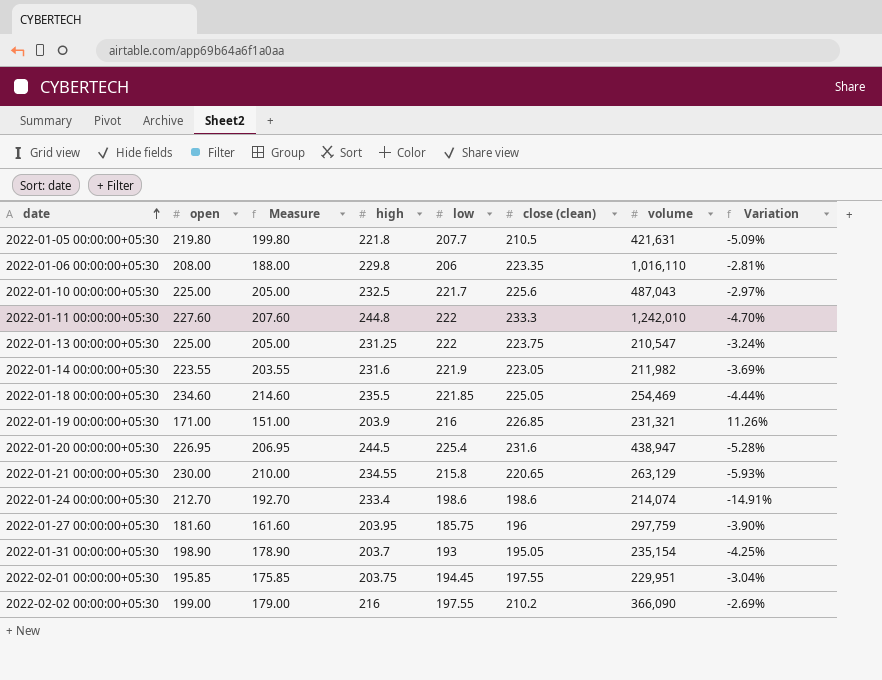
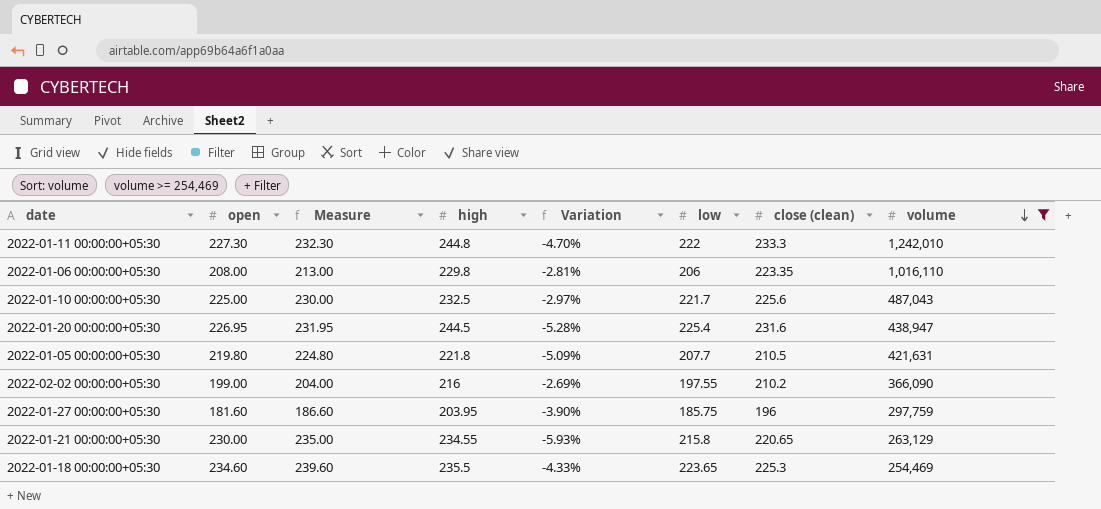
filter: none -> volume >= 254,469
row order: date ascending -> volume descending
column Measure | formula: [open] - 20 -> [open] + 5
column Variation | position: 8 -> 5
2022-01-11 00:00:00+05:30 | open: 227.60 -> 227.30
2022-01-18 00:00:00+05:30 | Variation: -4.44% -> -4.33%
2022-01-18 00:00:00+05:30 | low: 221.85 -> 223.65
2022-01-18 00:00:00+05:30 | close (clean): 225.05 -> 225.3

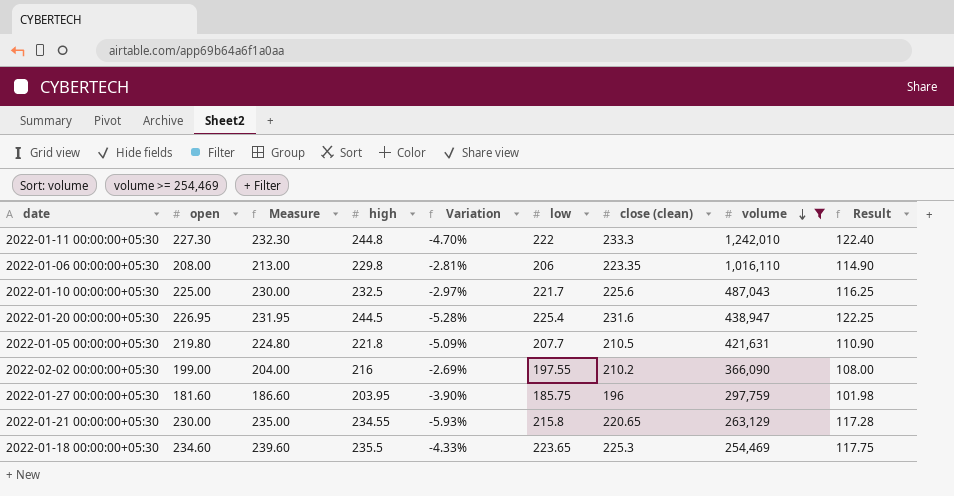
column Result | formula: none -> [high] * 0.5

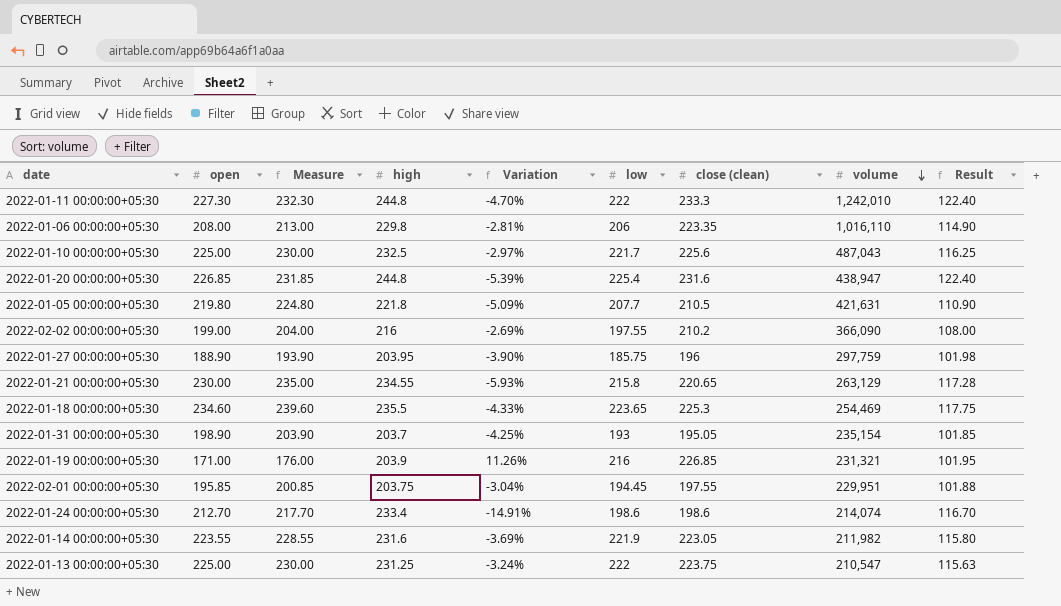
filter: volume >= 254,469 -> none
2022-01-20 00:00:00+05:30 | open: 226.95 -> 226.85
2022-01-20 00:00:00+05:30 | Measure: 231.95 -> 231.85
2022-01-20 00:00:00+05:30 | high: 244.5 -> 244.8
2022-01-20 00:00:00+05:30 | Variation: -5.28% -> -5.39%
2022-01-20 00:00:00+05:30 | Result: 122.25 -> 122.40
2022-01-27 00:00:00+05:30 | open: 181.60 -> 188.90
2022-01-27 00:00:00+05:30 | Measure: 186.60 -> 193.90

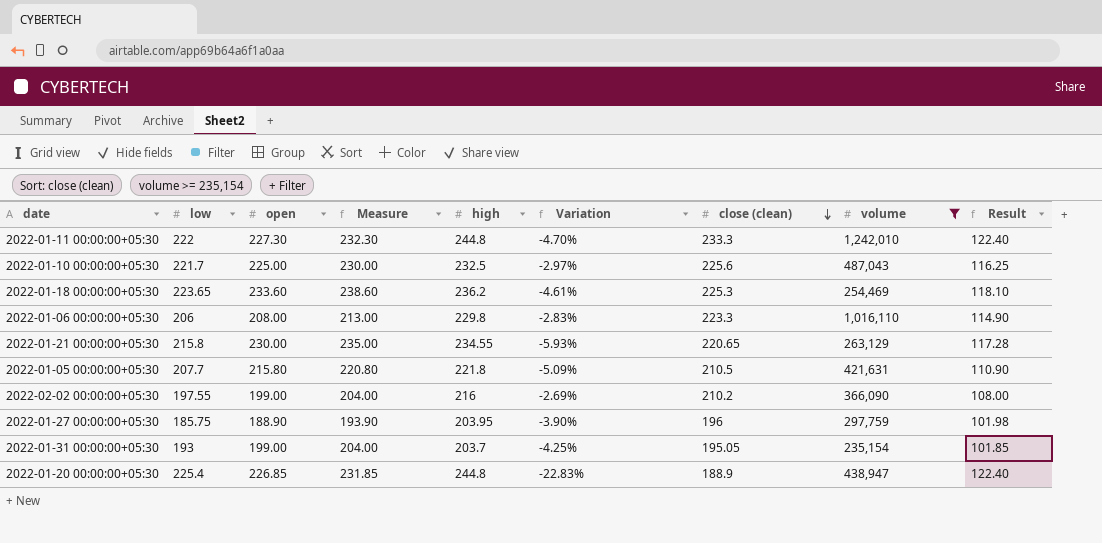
filter: none -> volume >= 235,154
row order: volume descending -> close (clean) descending
column low | position: 6 -> 2
2022-01-18 00:00:00+05:30 | open: 234.60 -> 233.60
2022-01-18 00:00:00+05:30 | Measure: 239.60 -> 238.60
2022-01-18 00:00:00+05:30 | high: 235.5 -> 236.2
2022-01-18 00:00:00+05:30 | Variation: -4.33% -> -4.61%
2022-01-18 00:00:00+05:30 | Result: 117.75 -> 118.10
2022-01-06 00:00:00+05:30 | Variation: -2.81% -> -2.83%
2022-01-06 00:00:00+05:30 | close (clean): 223.35 -> 223.3
2022-01-05 00:00:00+05:30 | open: 219.80 -> 215.80
2022-01-05 00:00:00+05:30 | Measure: 224.80 -> 220.80
2022-01-31 00:00:00+05:30 | open: 198.90 -> 199.00
2022-01-31 00:00:00+05:30 | Measure: 203.90 -> 204.00
2022-01-20 00:00:00+05:30 | Variation: -5.39% -> -22.83%
2022-01-20 00:00:00+05:30 | close (clean): 231.6 -> 188.9

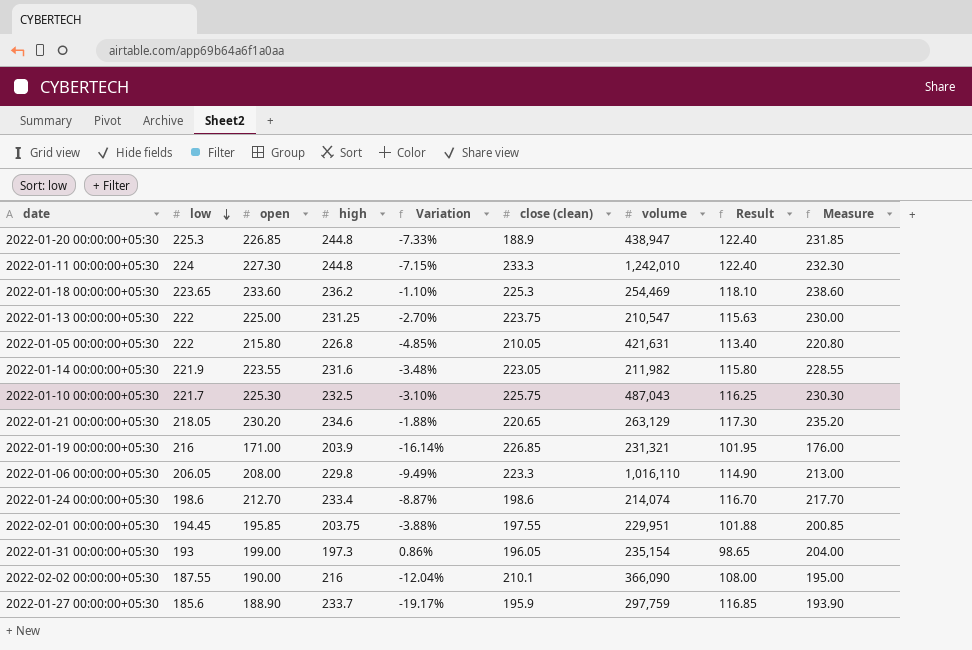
filter: volume >= 235,154 -> none
row order: close (clean) descending -> low descending
column Variation | formula: ([close (clean)] - [high]) / [high] -> ([open] - [high]) / [high]
column Measure | position: 4 -> 9
2022-01-20 00:00:00+05:30 | low: 225.4 -> 225.3
2022-01-11 00:00:00+05:30 | low: 222 -> 224
2022-01-05 00:00:00+05:30 | low: 207.7 -> 222
2022-01-05 00:00:00+05:30 | high: 221.8 -> 226.8
2022-01-05 00:00:00+05:30 | close (clean): 210.5 -> 210.05
2022-01-05 00:00:00+05:30 | Result: 110.90 -> 113.40
2022-01-10 00:00:00+05:30 | open: 225.00 -> 225.30
2022-01-10 00:00:00+05:30 | close (clean): 225.6 -> 225.75
2022-01-10 00:00:00+05:30 | Measure: 230.00 -> 230.30
2022-01-21 00:00:00+05:30 | low: 215.8 -> 218.05
2022-01-21 00:00:00+05:30 | open: 230.00 -> 230.20
2022-01-21 00:00:00+05:30 | high: 234.55 -> 234.6
2022-01-21 00:00:00+05:30 | Result: 117.28 -> 117.30
2022-01-21 00:00:00+05:30 | Measure: 235.00 -> 235.20
2022-01-06 00:00:00+05:30 | low: 206 -> 206.05
2022-01-31 00:00:00+05:30 | high: 203.7 -> 197.3
2022-01-31 00:00:00+05:30 | close (clean): 195.05 -> 196.05
2022-01-31 00:00:00+05:30 | Result: 101.85 -> 98.65
2022-02-02 00:00:00+05:30 | low: 197.55 -> 187.55
2022-02-02 00:00:00+05:30 | open: 199.00 -> 190.00
2022-02-02 00:00:00+05:30 | close (clean): 210.2 -> 210.1
2022-02-02 00:00:00+05:30 | Measure: 204.00 -> 195.00
2022-01-27 00:00:00+05:30 | low: 185.75 -> 185.6
2022-01-27 00:00:00+05:30 | high: 203.95 -> 233.7
2022-01-27 00:00:00+05:30 | close (clean): 196 -> 195.9
2022-01-27 00:00:00+05:30 | Result: 101.98 -> 116.85

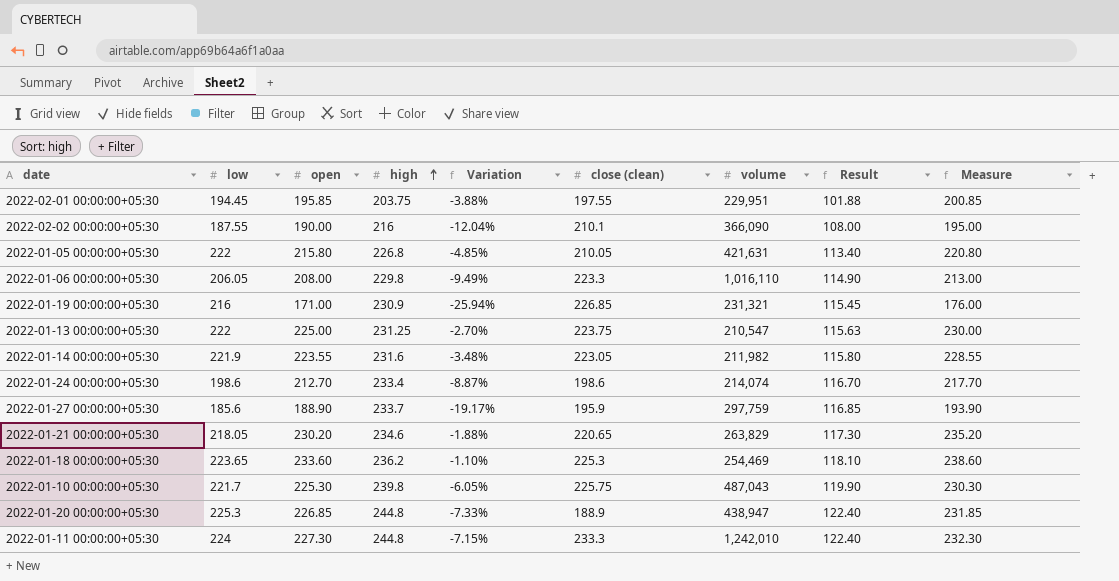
row order: low descending -> high ascending
row 2022-01-31 00:00:00+05:30: 193 | 199.00 | 197.3 | 0.86% | 196.05 | 235,154 | 98.65 | 204.00 -> none
2022-01-19 00:00:00+05:30 | high: 203.9 -> 230.9
2022-01-19 00:00:00+05:30 | Variation: -16.14% -> -25.94%
2022-01-19 00:00:00+05:30 | Result: 101.95 -> 115.45
2022-01-21 00:00:00+05:30 | volume: 263,129 -> 263,829
2022-01-10 00:00:00+05:30 | high: 232.5 -> 239.8
2022-01-10 00:00:00+05:30 | Variation: -3.10% -> -6.05%
2022-01-10 00:00:00+05:30 | Result: 116.25 -> 119.90

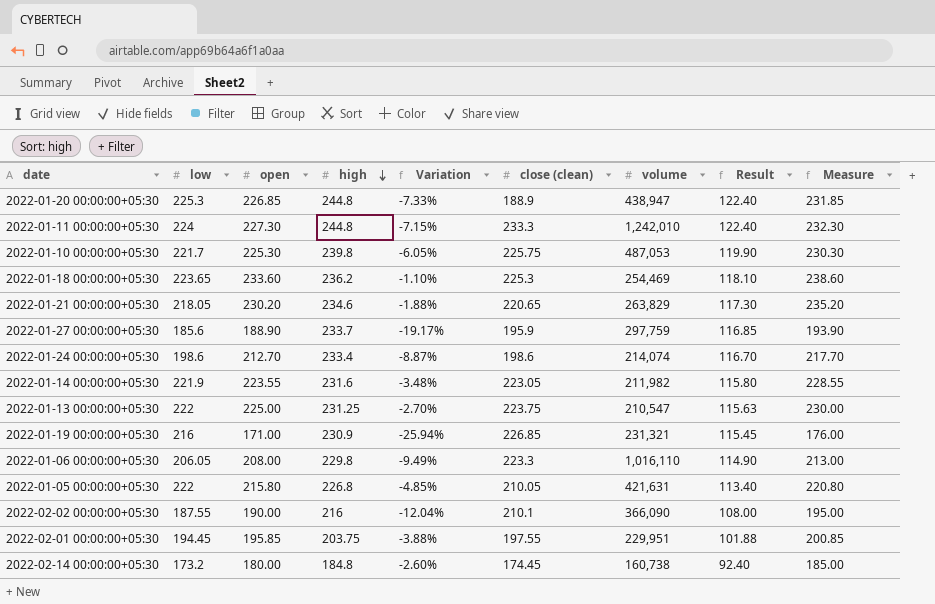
row order: high ascending -> high descending
2022-01-10 00:00:00+05:30 | volume: 487,043 -> 487,053
row 2022-02-14 00:00:00+05:30: none -> 173.2 | 180.00 | 184.8 | -2.60% | 174.45 | 160,738 | 92.40 | 185.00

